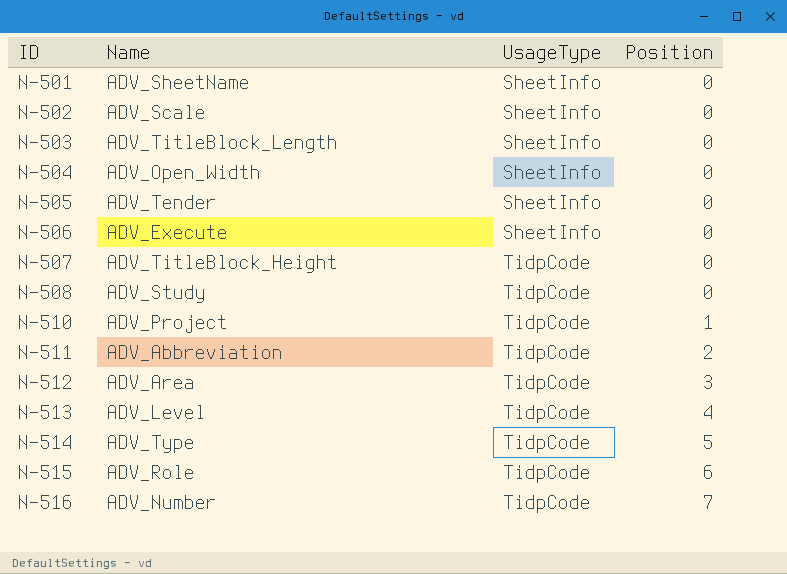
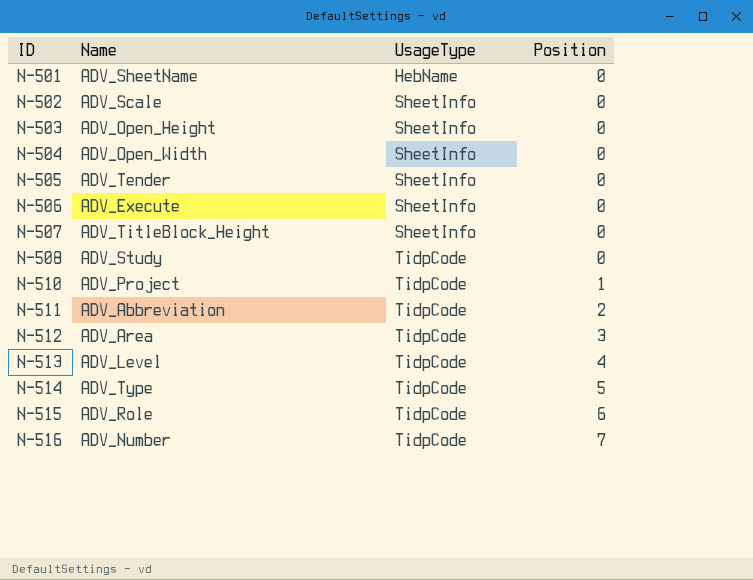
N-501 | UsageType: SheetInfo -> HebName
N-503 | Name: ADV_TitleBlock_Length -> ADV_Open_Height
N-507 | UsageType: TidpCode -> SheetInfo

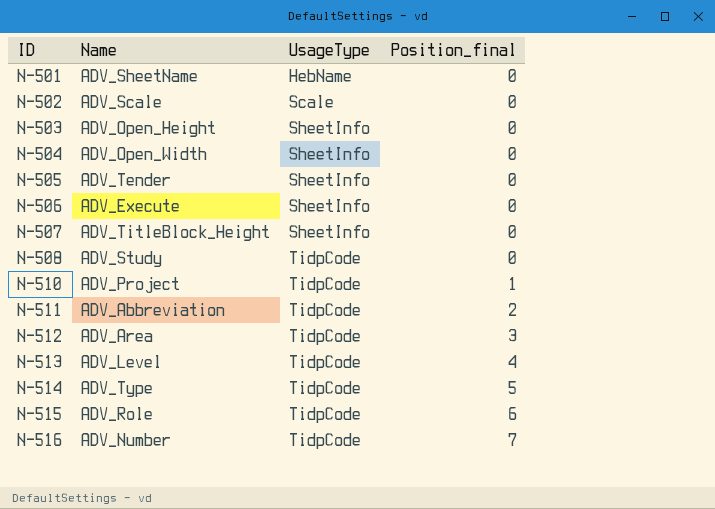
column name: Position -> Position_final
N-502 | UsageType: SheetInfo -> Scale

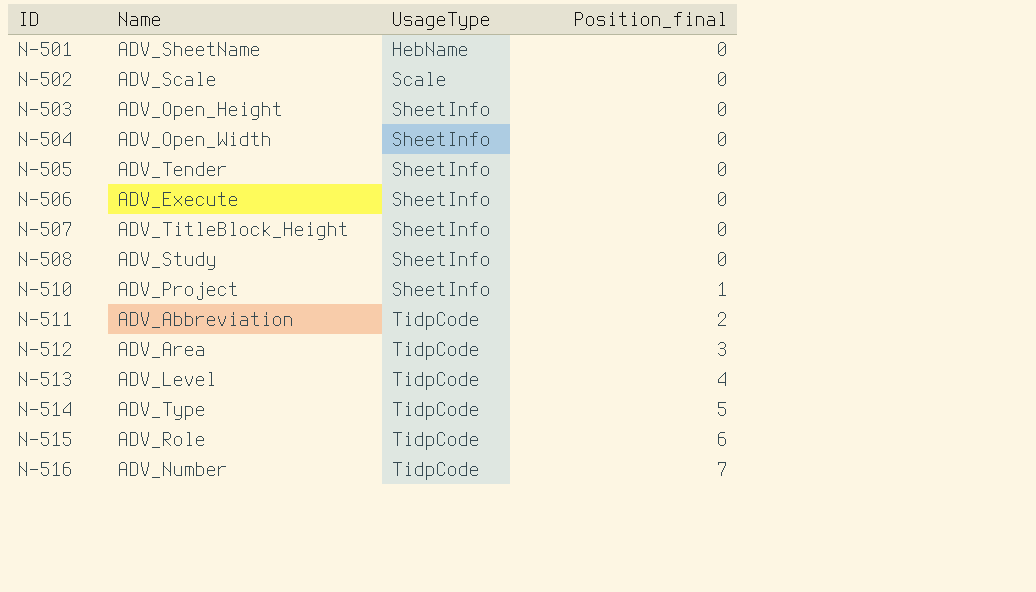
N-508 | UsageType: TidpCode -> SheetInfo
N-510 | UsageType: TidpCode -> SheetInfo

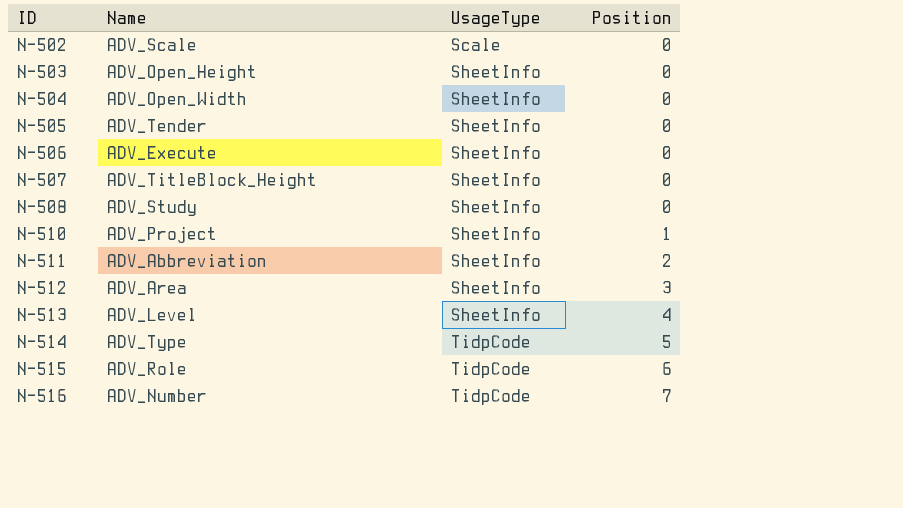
column name: Position_final -> Position
row N-501: ADV_SheetName | HebName | 0 -> none
N-511 | UsageType: TidpCode -> SheetInfo
N-512 | UsageType: TidpCode -> SheetInfo
N-513 | UsageType: TidpCode -> SheetInfo

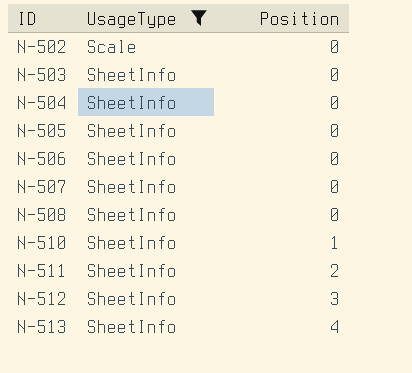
filter: none -> UsageType != TidpCode
column Name | position: 2 -> none

